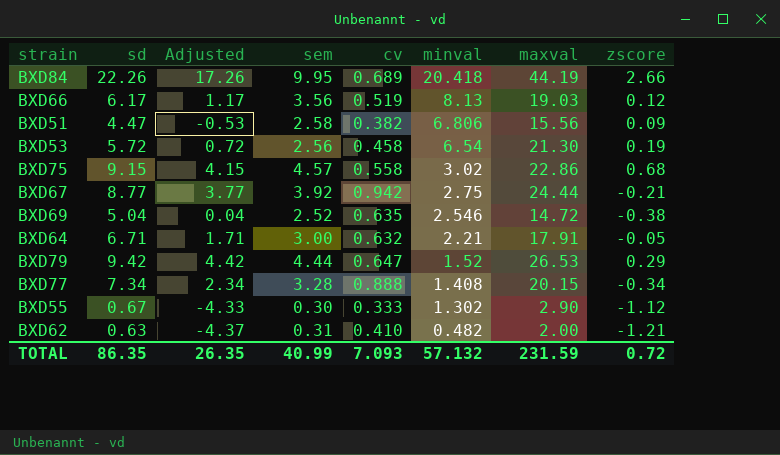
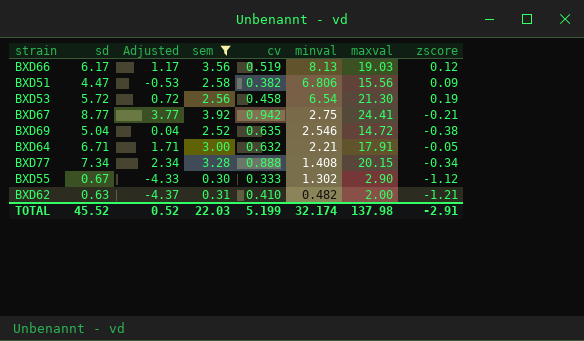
filter: none -> sem <= 3.92
BXD67 | maxval: 24.44 -> 24.41
TOTAL | sd: 86.35 -> 45.52
TOTAL | Adjusted: 26.35 -> 0.52
TOTAL | sem: 40.99 -> 22.03
TOTAL | cv: 7.093 -> 5.199
TOTAL | minval: 57.132 -> 32.174
TOTAL | maxval: 231.59 -> 137.98
TOTAL | zscore: 0.72 -> -2.91

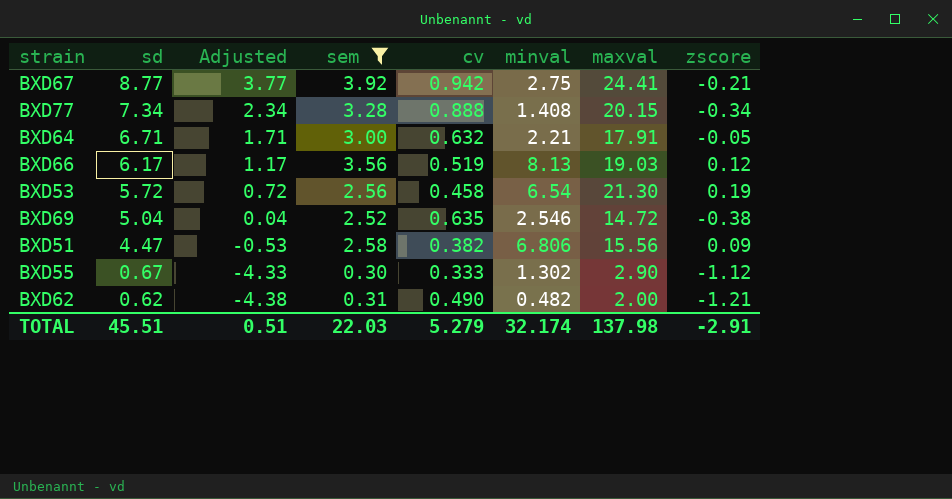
row order: minval descending -> sd descending
BXD62 | sd: 0.63 -> 0.62
BXD62 | Adjusted: -4.37 -> -4.38
BXD62 | cv: 0.410 -> 0.490
TOTAL | sd: 45.52 -> 45.51
TOTAL | Adjusted: 0.52 -> 0.51
TOTAL | cv: 5.199 -> 5.279

